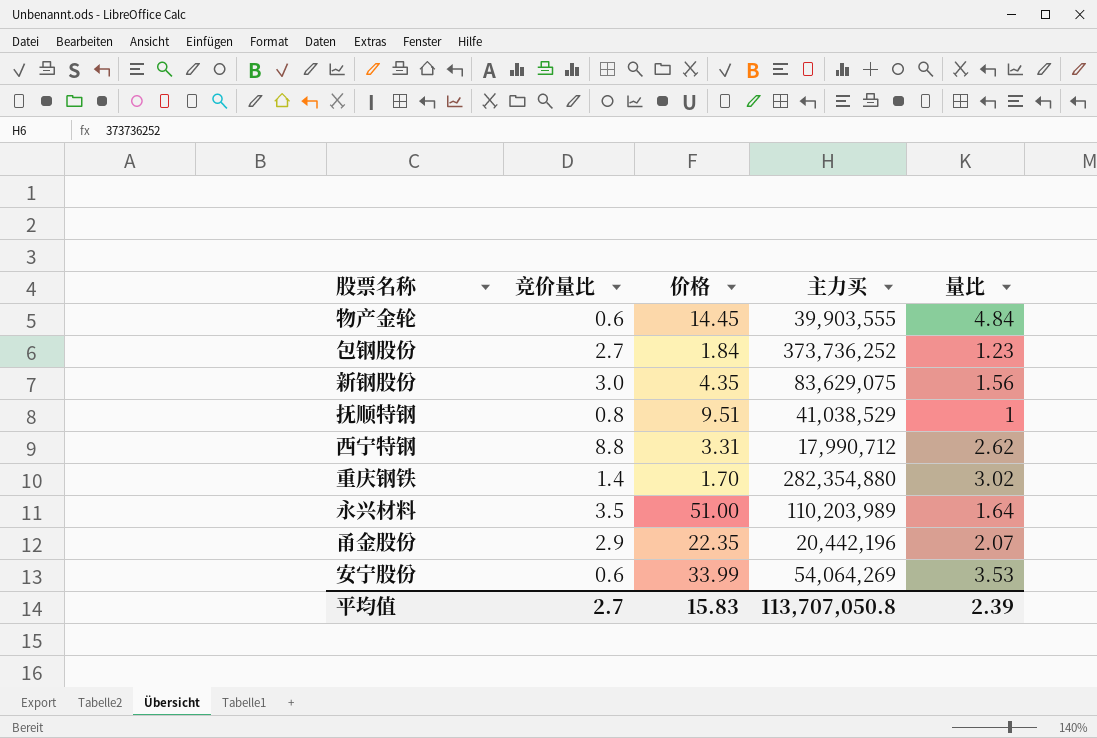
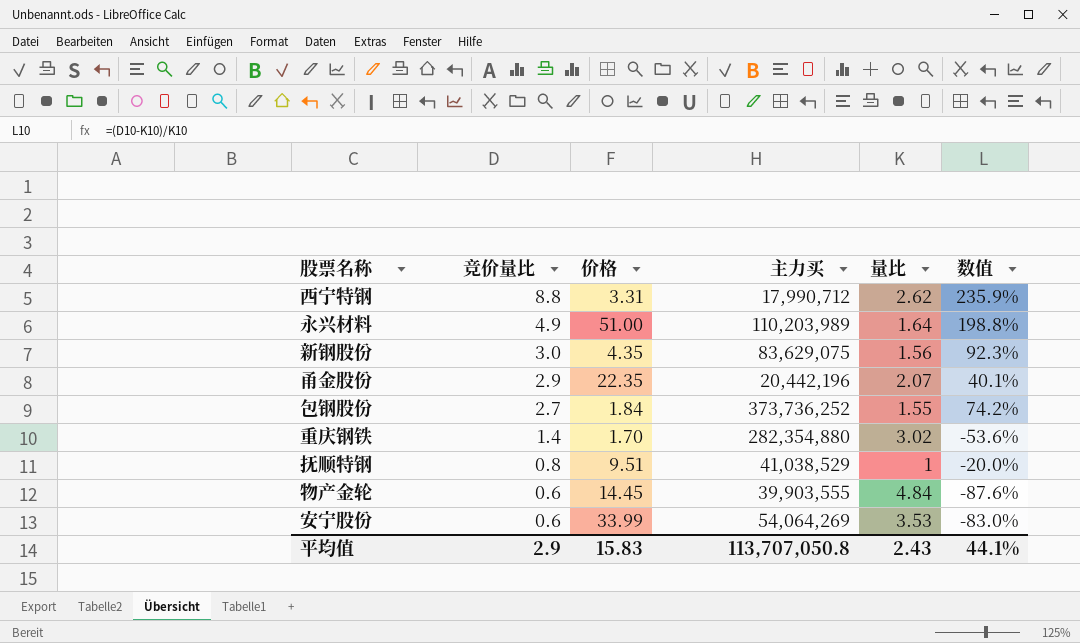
row order: none -> 竞价量比 descending
column 数值 | formula: none -> ([竞价量比] - [量比]) / [量比]
永兴材料 | 竞价量比: 3.5 -> 4.9
包钢股份 | 量比: 1.23 -> 1.55
平均值 | 竞价量比: 2.7 -> 2.9
平均值 | 量比: 2.39 -> 2.43

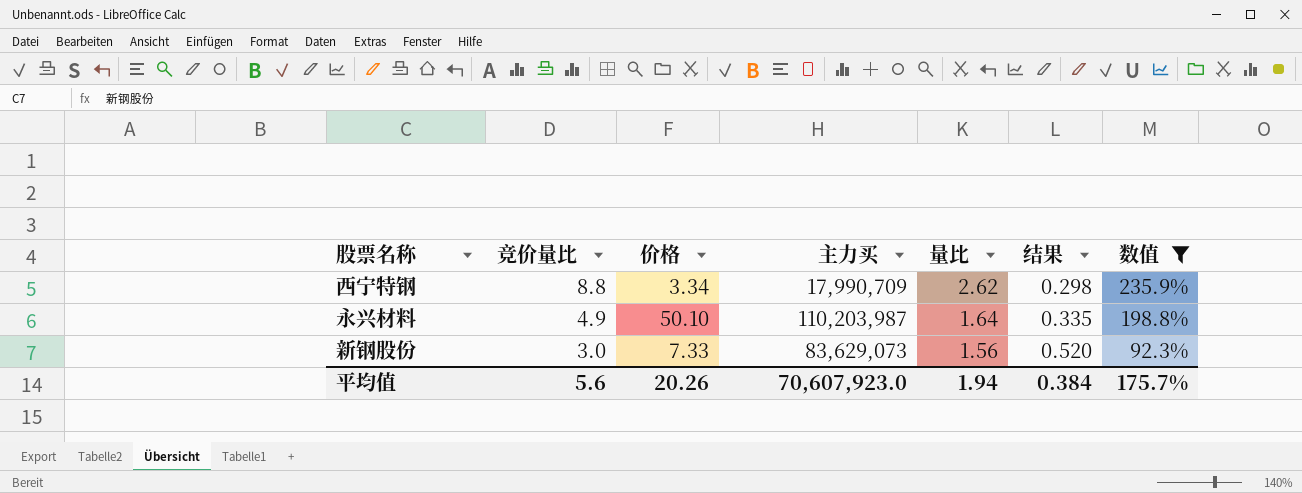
filter: none -> 数值 >= 92.3%
column 结果 | formula: none -> [量比] / [竞价量比]
西宁特钢 | 价格: 3.31 -> 3.34
西宁特钢 | 主力买: 17,990,712 -> 17,990,709
永兴材料 | 价格: 51.00 -> 50.10
永兴材料 | 主力买: 110,203,989 -> 110,203,987
新钢股份 | 价格: 4.35 -> 7.33
新钢股份 | 主力买: 83,629,075 -> 83,629,073
平均值 | 竞价量比: 2.9 -> 5.6
平均值 | 价格: 15.83 -> 20.26
平均值 | 主力买: 113,707,050.8 -> 70,607,923.0
平均值 | 量比: 2.43 -> 1.94
平均值 | 数值: 44.1% -> 175.7%

